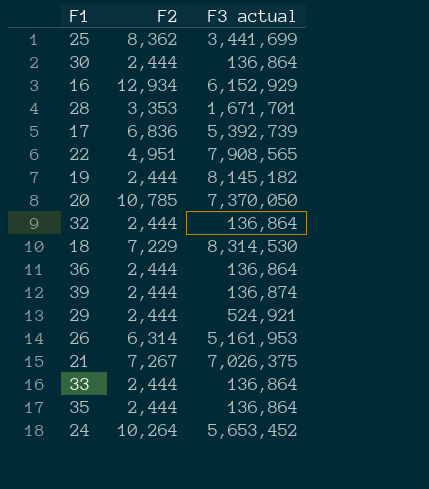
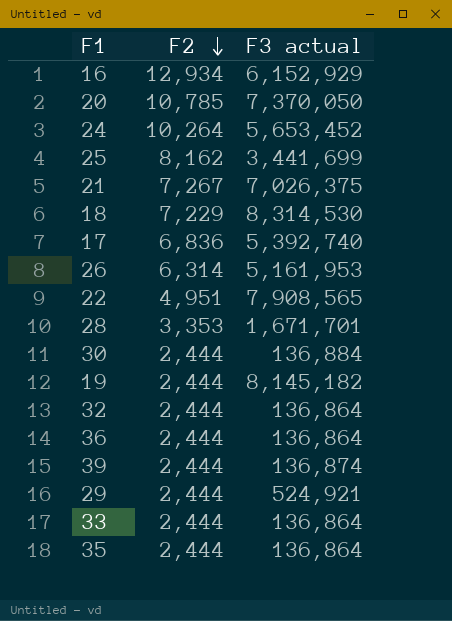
row order: none -> F2 descending
25 | F2: 8,362 -> 8,162
17 | F3 actual: 5,392,739 -> 5,392,740
30 | F3 actual: 136,864 -> 136,884

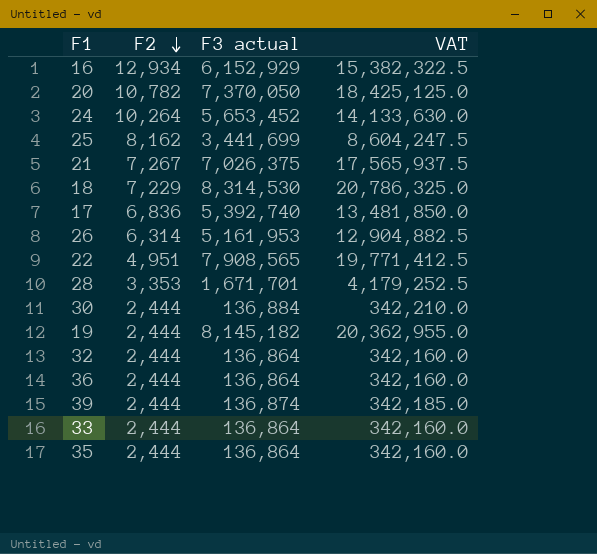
column VAT | formula: none -> [F3 actual] * 2.5
row 29: 2,444 | 524,921 -> none
20 | F2: 10,785 -> 10,782

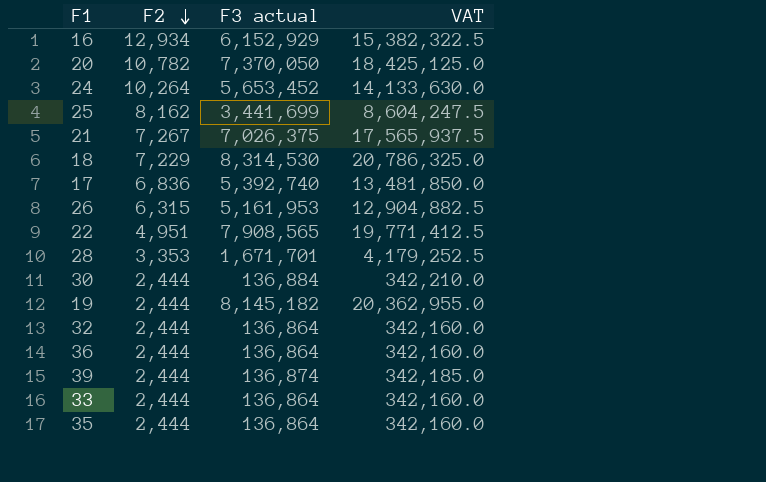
26 | F2: 6,314 -> 6,315

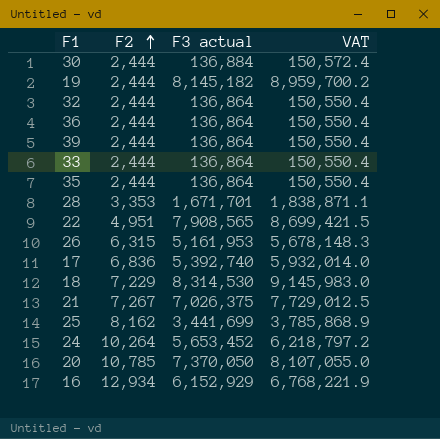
row order: F2 descending -> F2 ascending
column VAT | formula: [F3 actual] * 2.5 -> [F3 actual] * 1.1
39 | F3 actual: 136,874 -> 136,864
20 | F2: 10,782 -> 10,785

